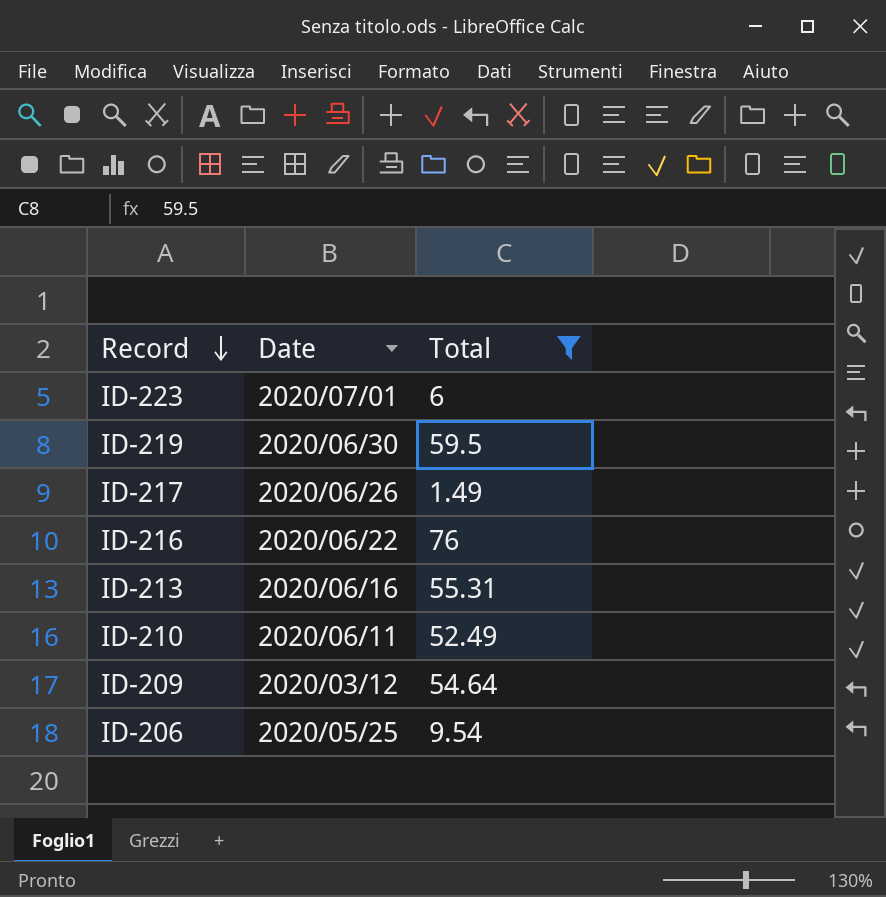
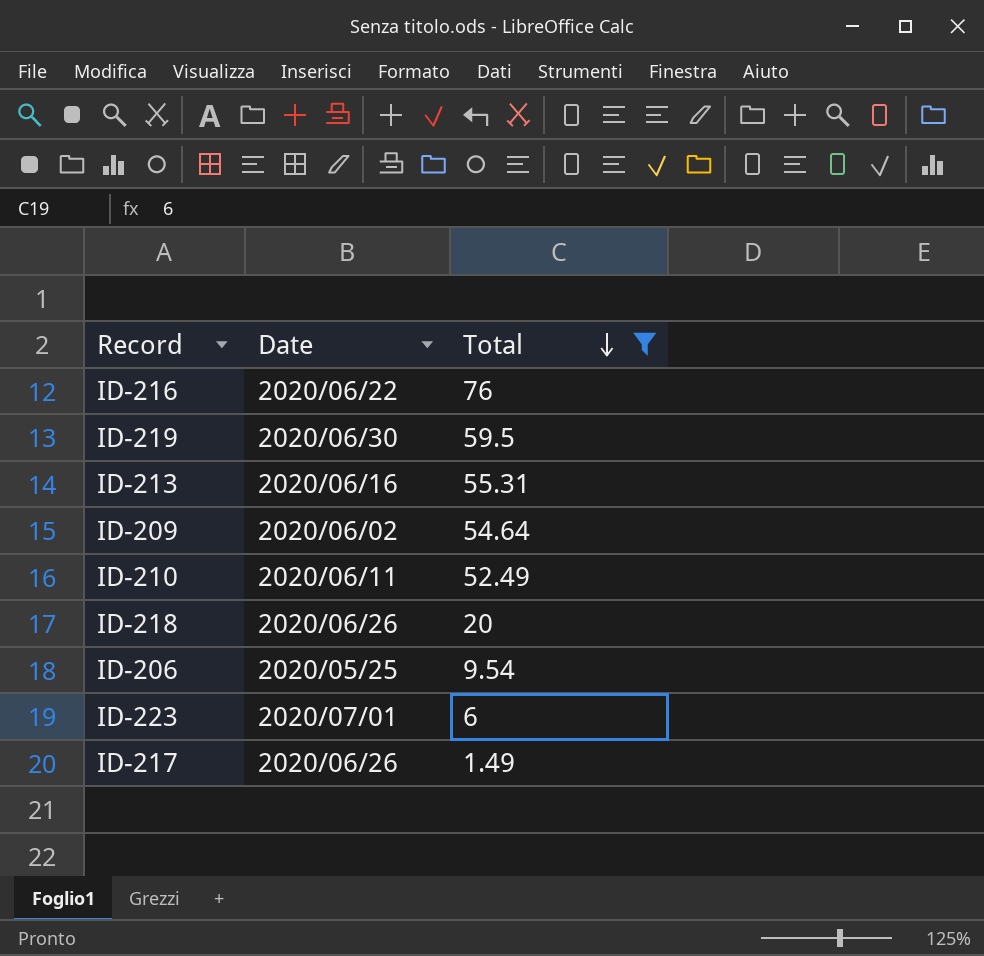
row order: Record descending -> Total descending
ID-209 | Date: 2020/03/12 -> 2020/06/02
row ID-218: none -> 2020/06/26 | 20

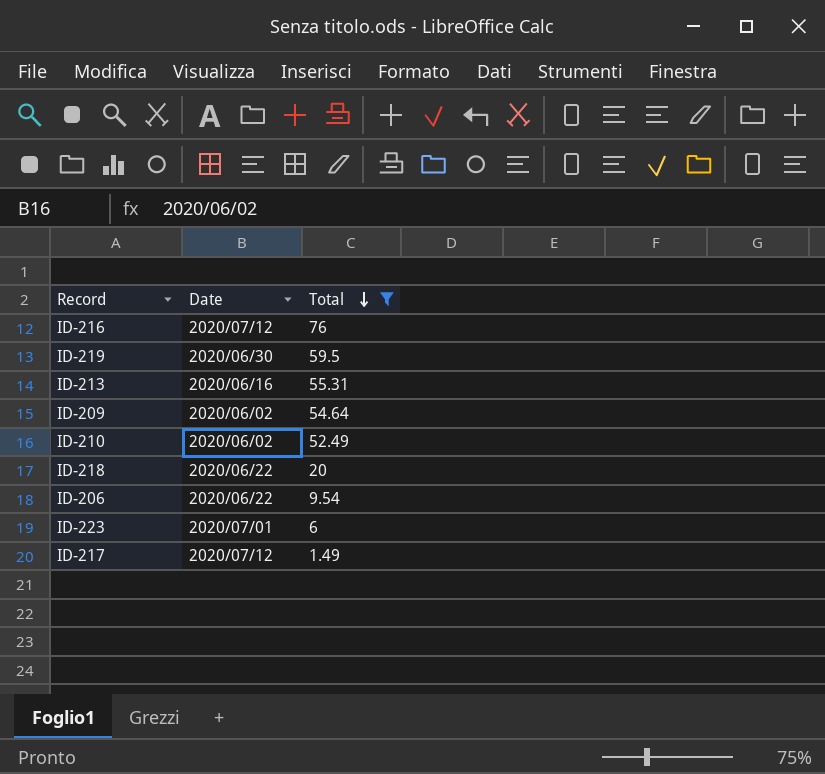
ID-216 | Date: 2020/06/22 -> 2020/07/12
ID-210 | Date: 2020/06/11 -> 2020/06/02
ID-218 | Date: 2020/06/26 -> 2020/06/22
ID-206 | Date: 2020/05/25 -> 2020/06/22
ID-217 | Date: 2020/06/26 -> 2020/07/12

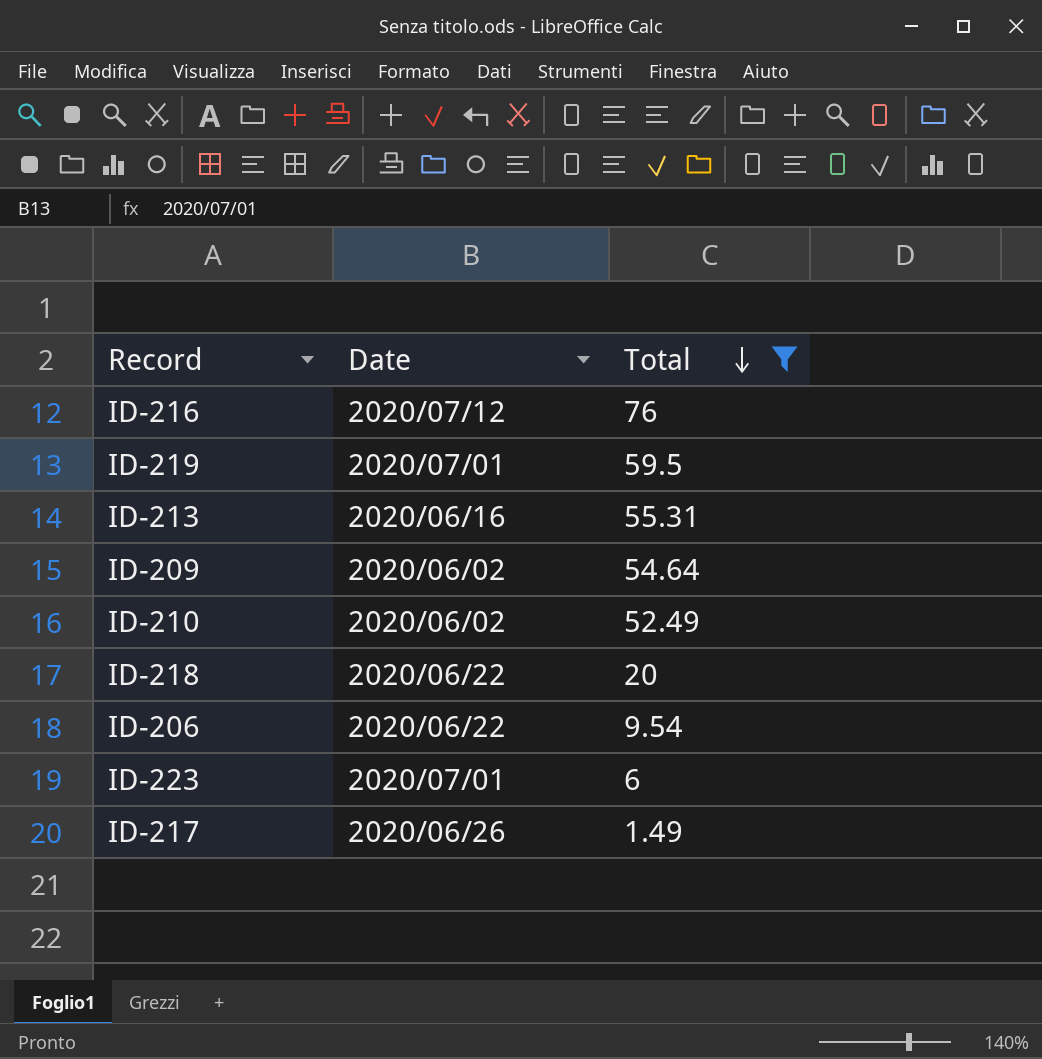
ID-219 | Date: 2020/06/30 -> 2020/07/01
ID-217 | Date: 2020/07/12 -> 2020/06/26

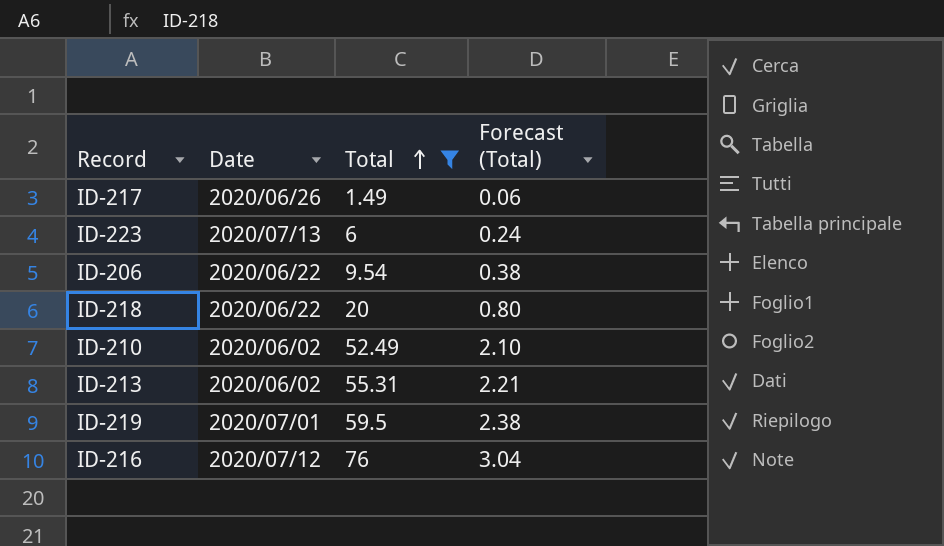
row order: Total descending -> Total ascending
column Forecast (Total) | formula: none -> [Total] * 0.04
row ID-209: 2020/06/02 | 54.64 -> none
ID-223 | Date: 2020/07/01 -> 2020/07/13
ID-213 | Date: 2020/06/16 -> 2020/06/02

